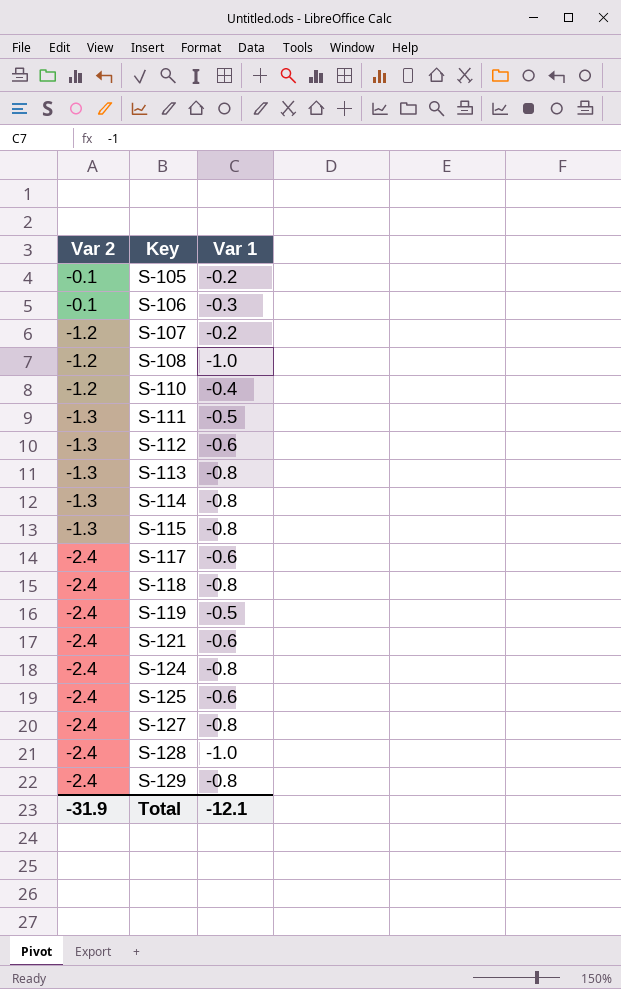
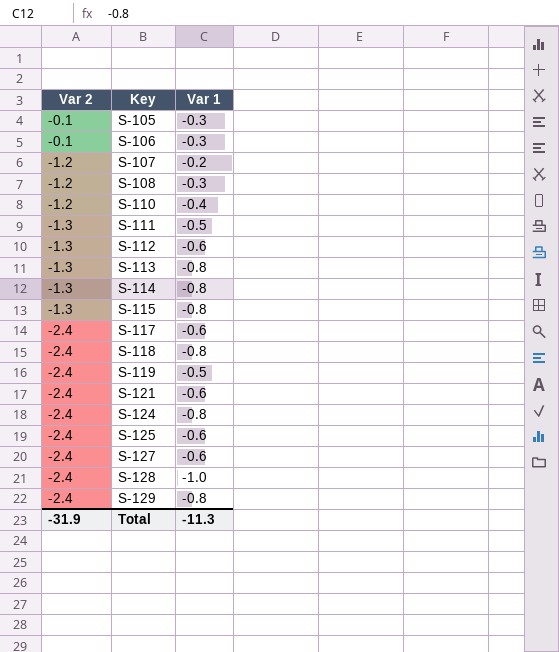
S-105 | Var 1: -0.2 -> -0.3
S-108 | Var 1: -1.0 -> -0.3
S-127 | Var 1: -0.8 -> -0.6
Total | Var 1: -12.1 -> -11.3

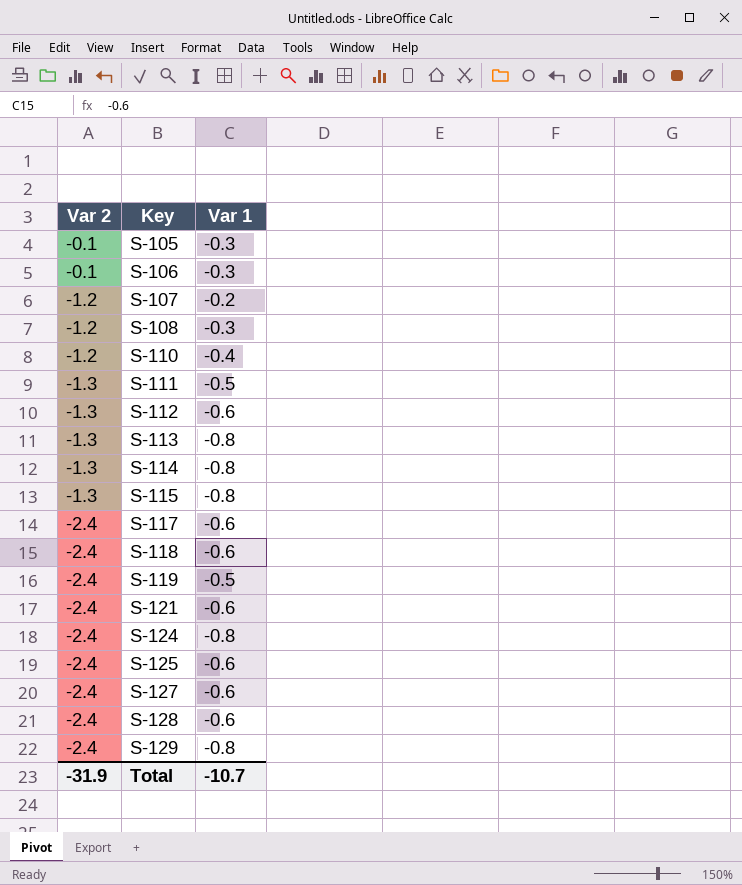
S-118 | Var 1: -0.8 -> -0.6
S-128 | Var 1: -1.0 -> -0.6
Total | Var 1: -11.3 -> -10.7

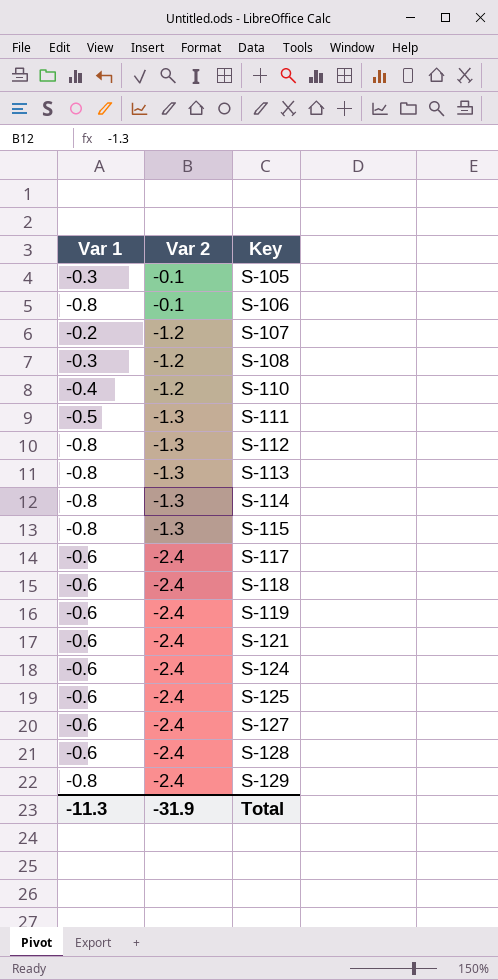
column Var 1 | position: 3 -> 1
S-106 | Var 1: -0.3 -> -0.8
S-112 | Var 1: -0.6 -> -0.8
S-119 | Var 1: -0.5 -> -0.6
S-124 | Var 1: -0.8 -> -0.6
Total | Var 1: -10.7 -> -11.3

